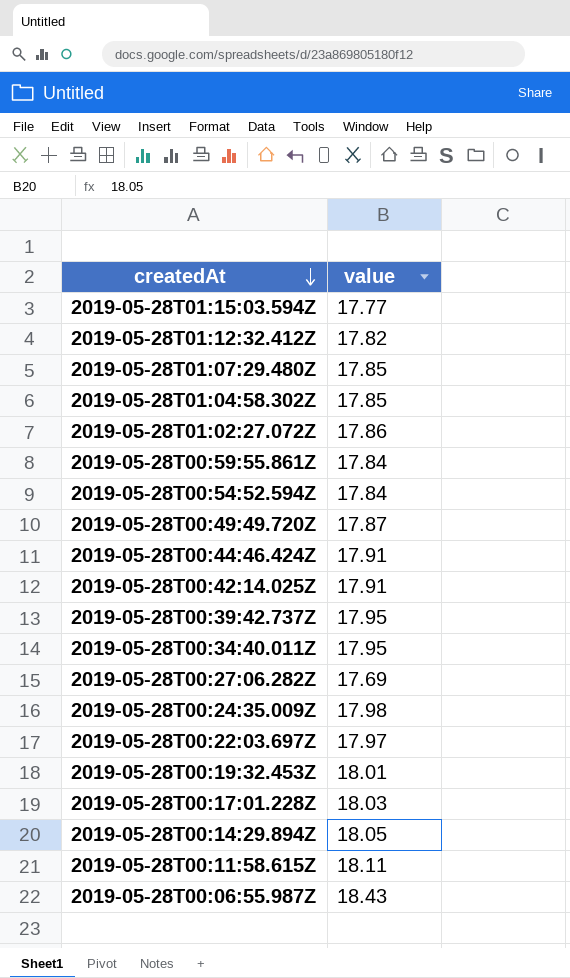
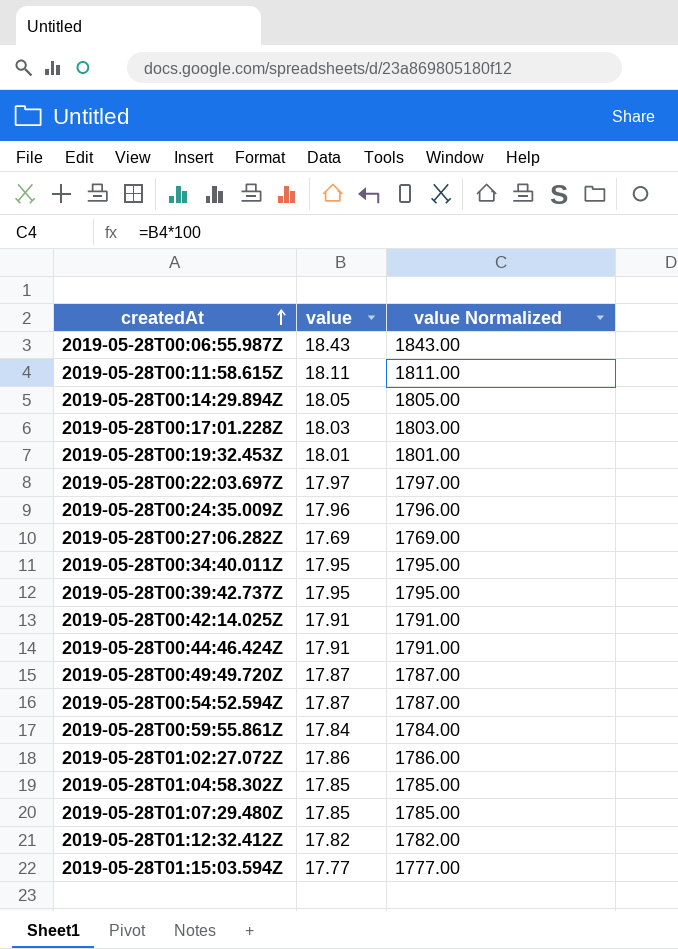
row order: createdAt descending -> createdAt ascending
column value Normalized | formula: none -> [value] * 100
2019-05-28T00:24:35.009Z | value: 17.98 -> 17.96
2019-05-28T00:54:52.594Z | value: 17.84 -> 17.87

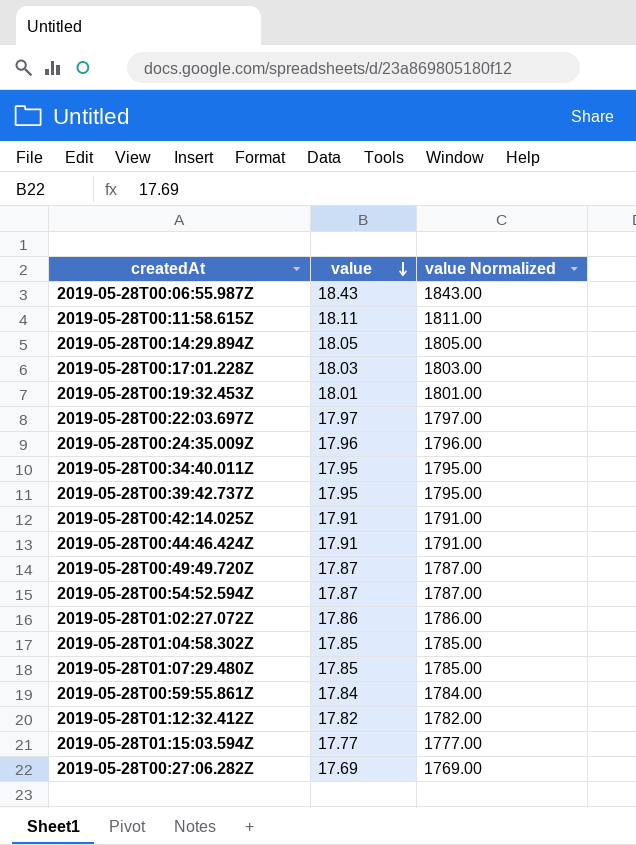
row order: createdAt ascending -> value descending

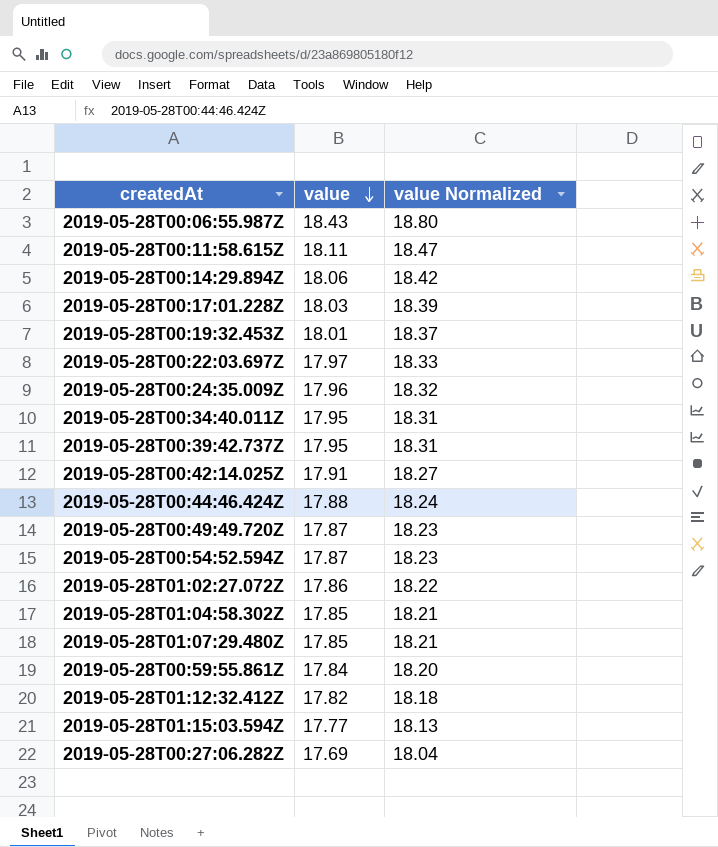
column value Normalized | formula: [value] * 100 -> [value] * 1.02
2019-05-28T00:14:29.894Z | value: 18.05 -> 18.06
2019-05-28T00:44:46.424Z | value: 17.91 -> 17.88

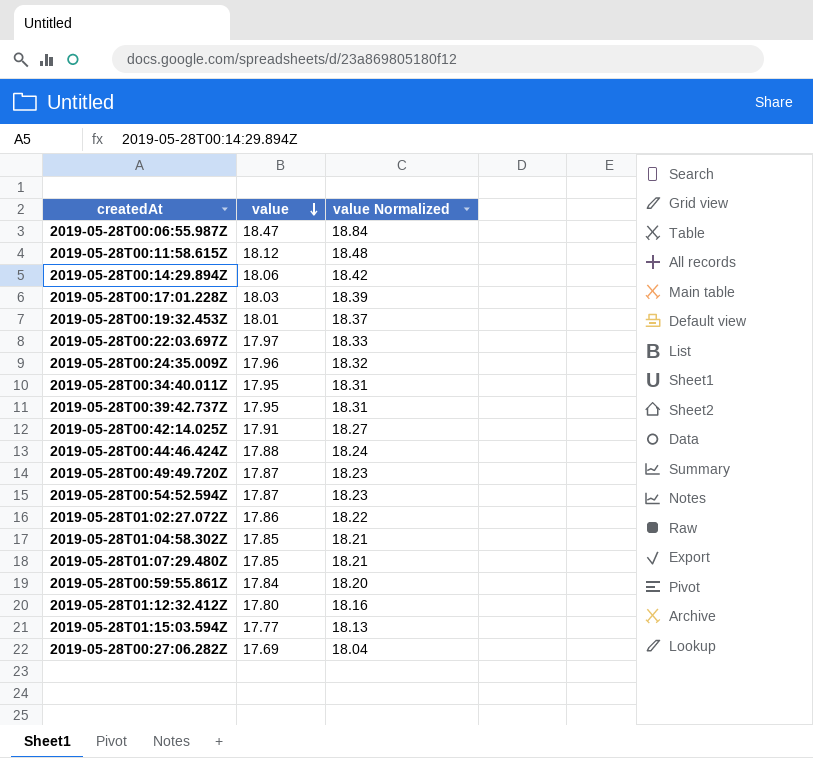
2019-05-28T00:06:55.987Z | value: 18.43 -> 18.47
2019-05-28T00:06:55.987Z | value Normalized: 18.80 -> 18.84
2019-05-28T00:11:58.615Z | value: 18.11 -> 18.12
2019-05-28T00:11:58.615Z | value Normalized: 18.47 -> 18.48
2019-05-28T01:12:32.412Z | value: 17.82 -> 17.80
2019-05-28T01:12:32.412Z | value Normalized: 18.18 -> 18.16

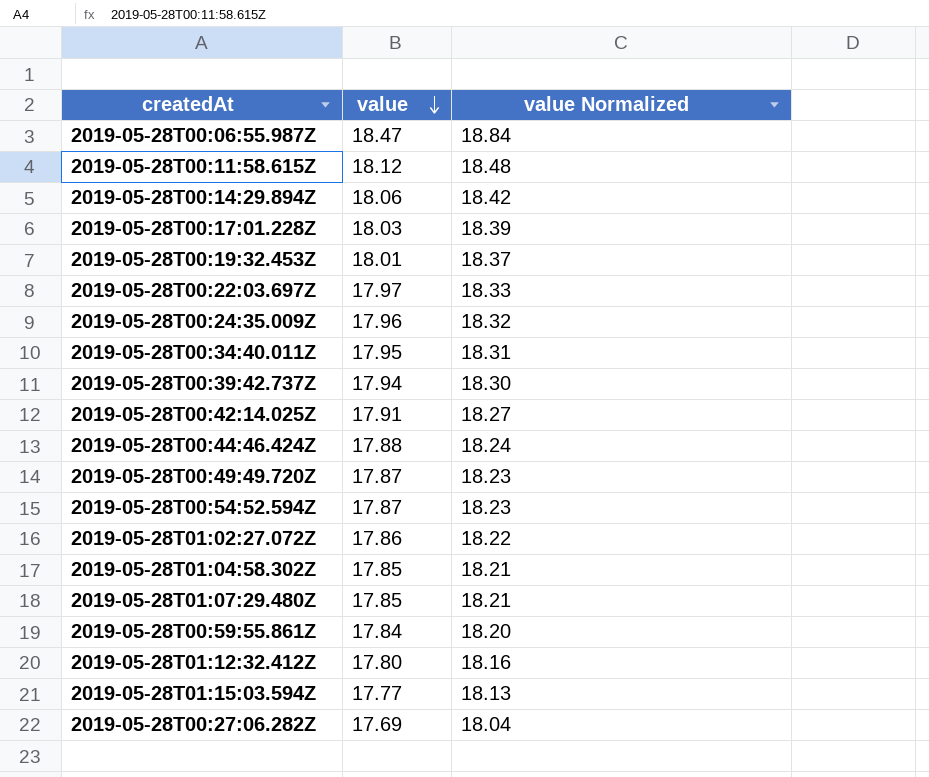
2019-05-28T00:39:42.737Z | value: 17.95 -> 17.94
2019-05-28T00:39:42.737Z | value Normalized: 18.31 -> 18.30

